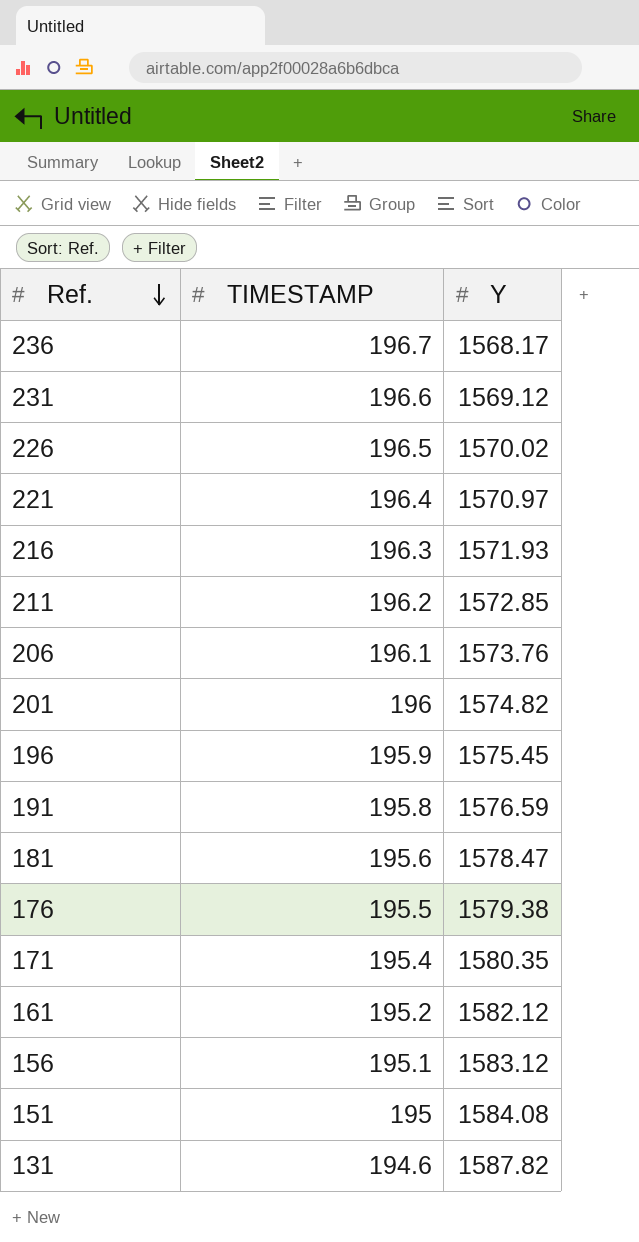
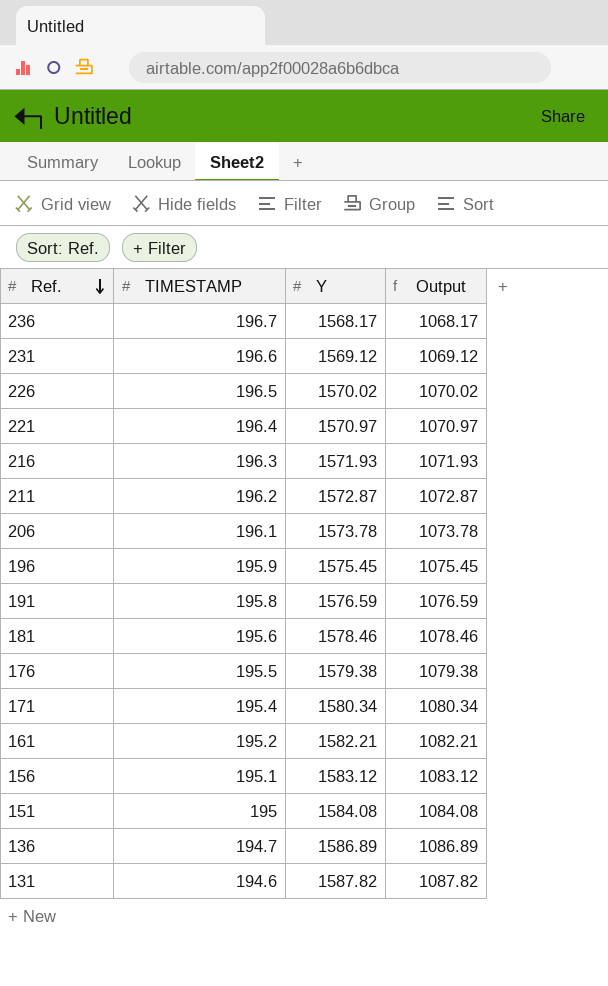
column Output | formula: none -> [Y] - 500
row 201: 196 | 1574.82 -> none
211 | Y: 1572.85 -> 1572.87
206 | Y: 1573.76 -> 1573.78
181 | Y: 1578.47 -> 1578.46
171 | Y: 1580.35 -> 1580.34
161 | Y: 1582.12 -> 1582.21
row 136: none -> 194.7 | 1586.89 | 1086.89

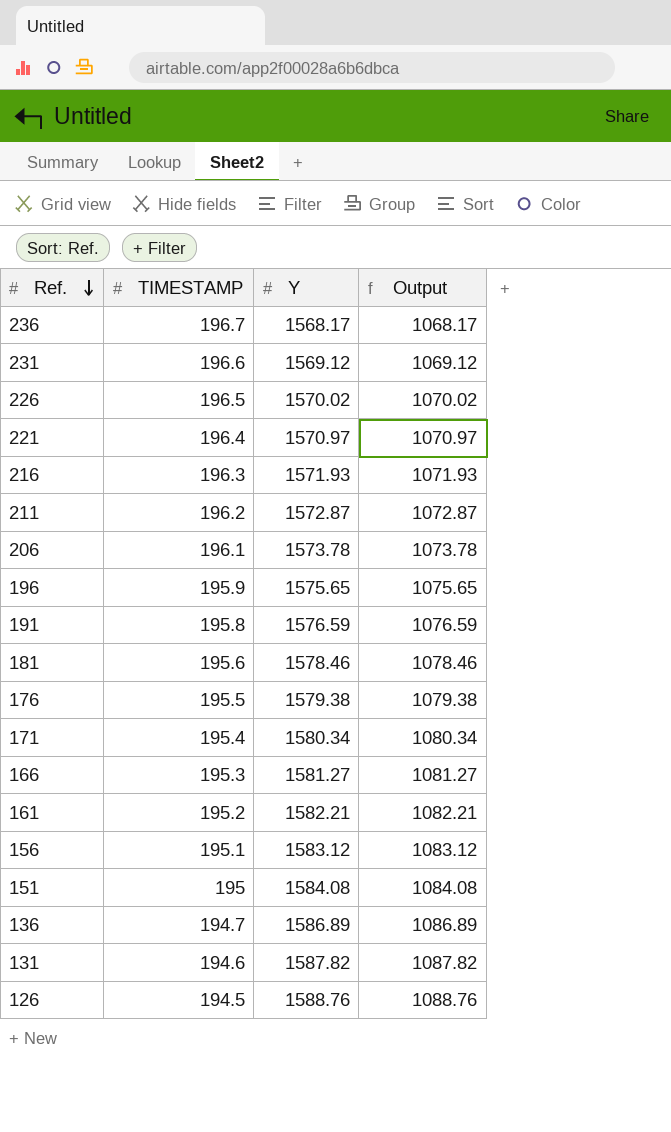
196 | Y: 1575.45 -> 1575.65
196 | Output: 1075.45 -> 1075.65
row 166: none -> 195.3 | 1581.27 | 1081.27
row 126: none -> 194.5 | 1588.76 | 1088.76

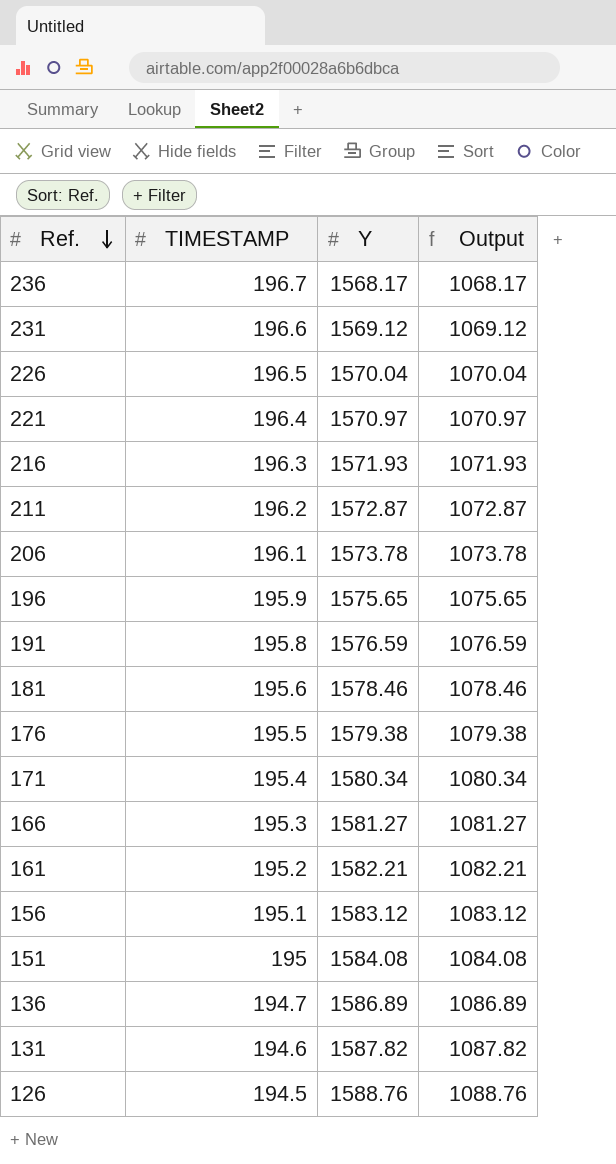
226 | Y: 1570.02 -> 1570.04
226 | Output: 1070.02 -> 1070.04

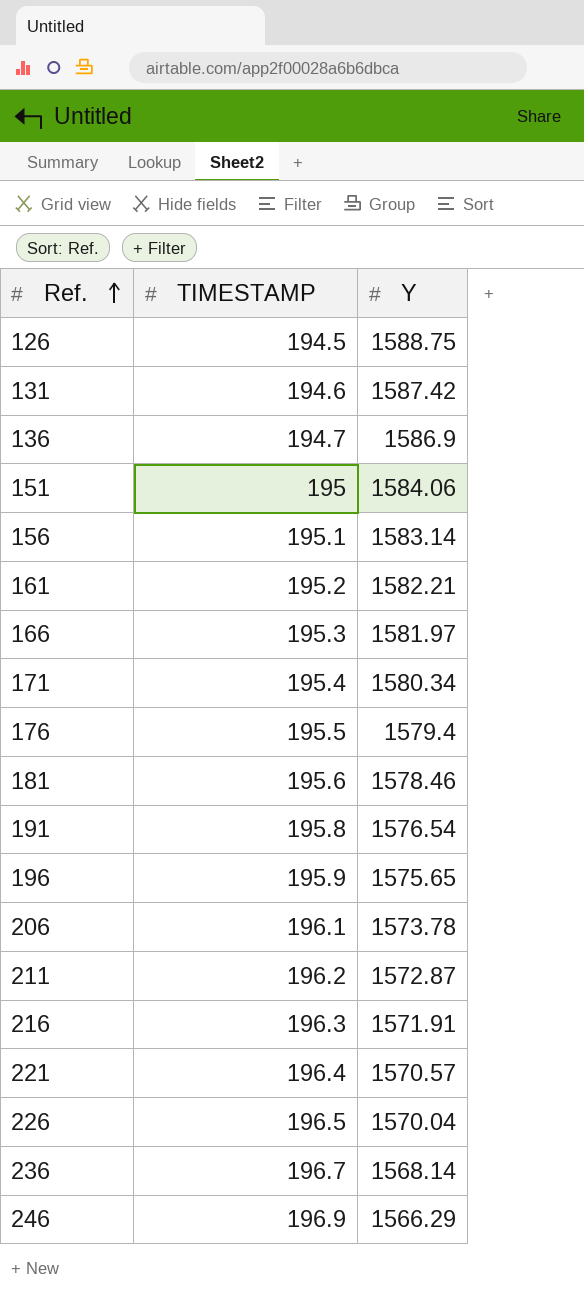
row order: Ref. descending -> Ref. ascending
column Output | formula: [Y] - 500 -> none
row 231: 196.6 | 1569.12 | 1069.12 -> none
126 | Y: 1588.76 -> 1588.75
131 | Y: 1587.82 -> 1587.42
136 | Y: 1586.89 -> 1586.9
151 | Y: 1584.08 -> 1584.06
156 | Y: 1583.12 -> 1583.14
166 | Y: 1581.27 -> 1581.97
176 | Y: 1579.38 -> 1579.4
191 | Y: 1576.59 -> 1576.54
216 | Y: 1571.93 -> 1571.91
221 | Y: 1570.97 -> 1570.57
236 | Y: 1568.17 -> 1568.14
row 246: none -> 196.9 | 1566.29

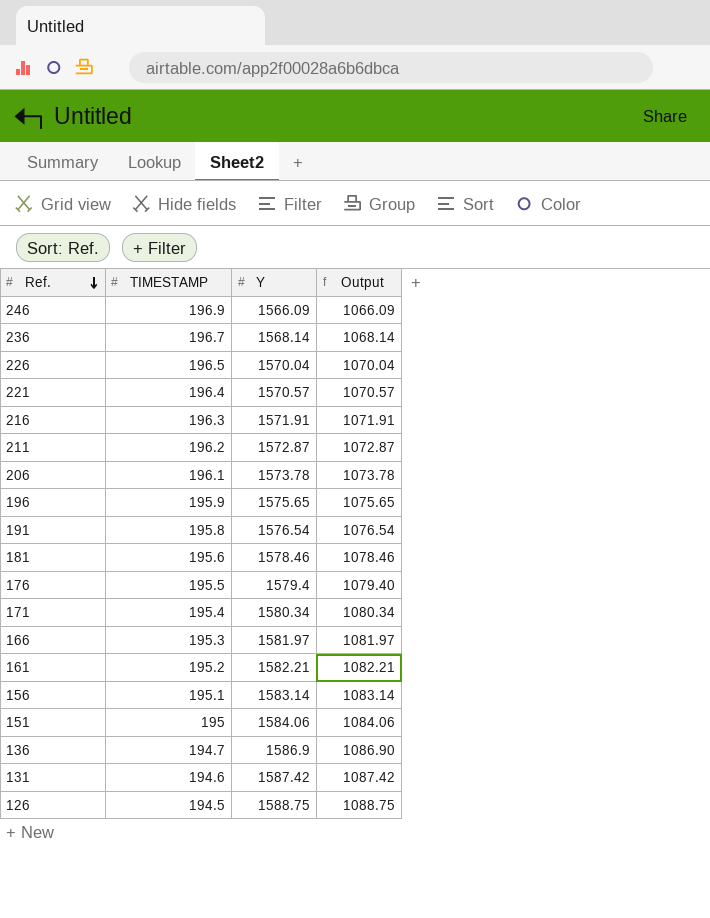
row order: Ref. ascending -> Ref. descending
column Output | formula: none -> [Y] - 500
246 | Y: 1566.29 -> 1566.09

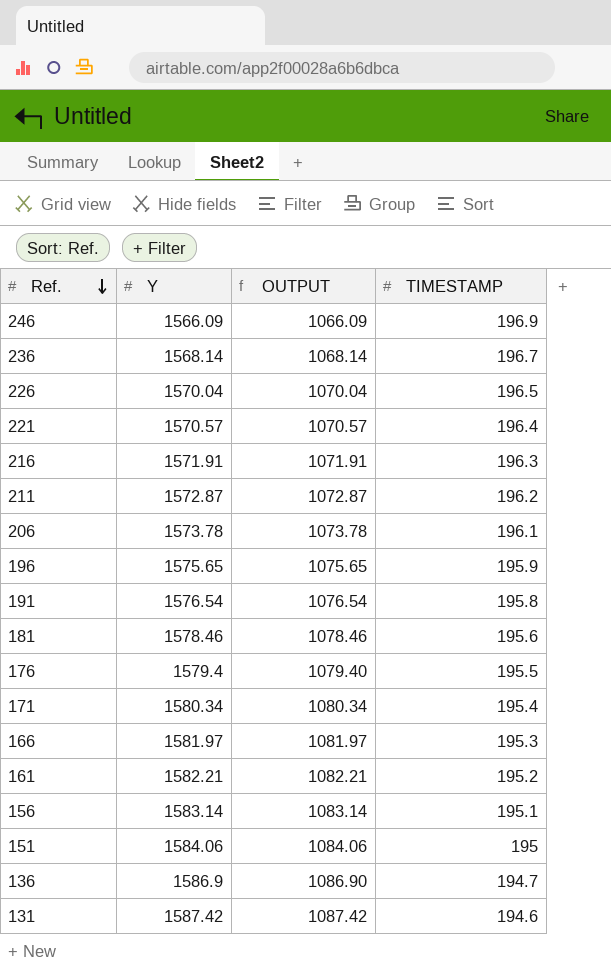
column name: Output -> OUTPUT
column TIMESTAMP | position: 2 -> 4
row 126: 194.5 | 1588.75 | 1088.75 -> none

